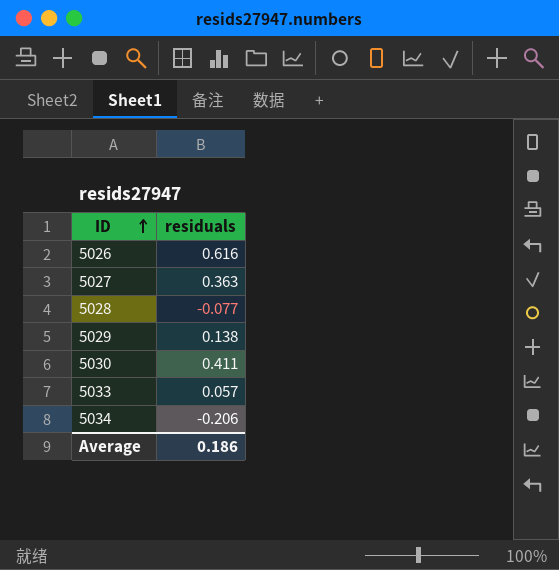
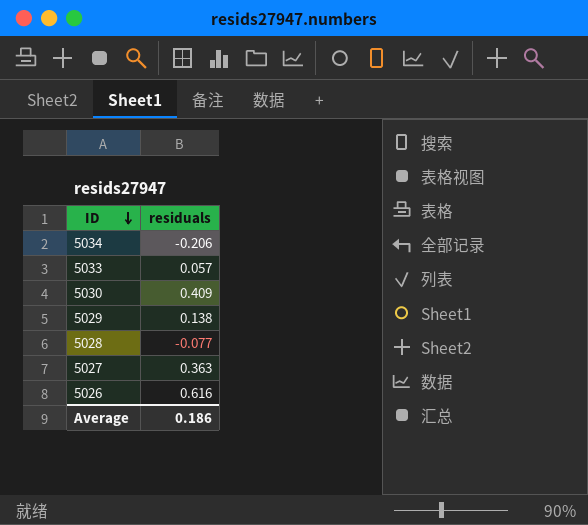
row order: ID ascending -> ID descending
5030 | residuals: 0.411 -> 0.409

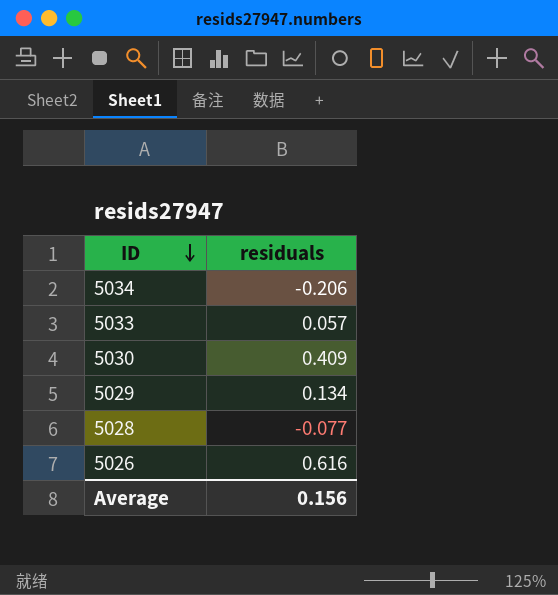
row 5027: 0.363 -> none
5029 | residuals: 0.138 -> 0.134
Average | residuals: 0.186 -> 0.156

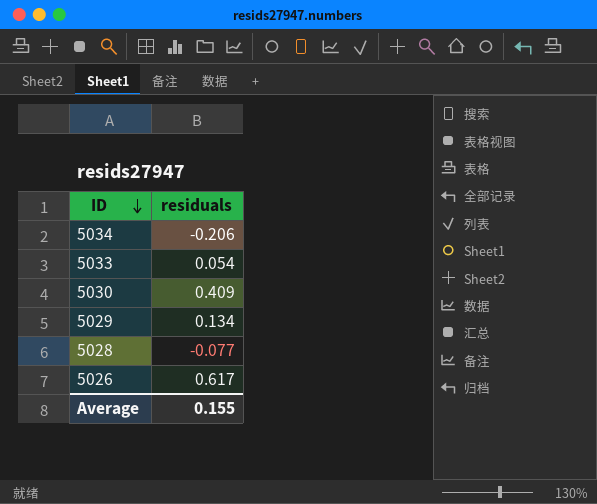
5033 | residuals: 0.057 -> 0.054
5026 | residuals: 0.616 -> 0.617
Average | residuals: 0.156 -> 0.155

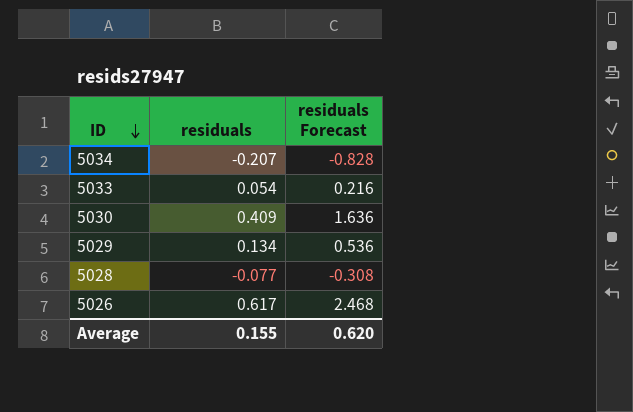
column residuals Forecast | formula: none -> [residuals] * 4
5034 | residuals: -0.206 -> -0.207

